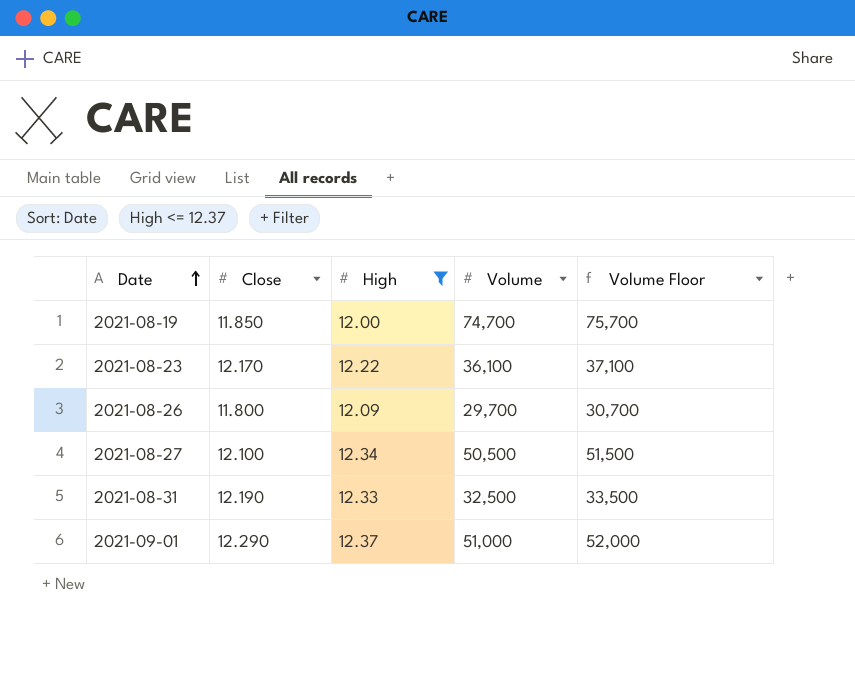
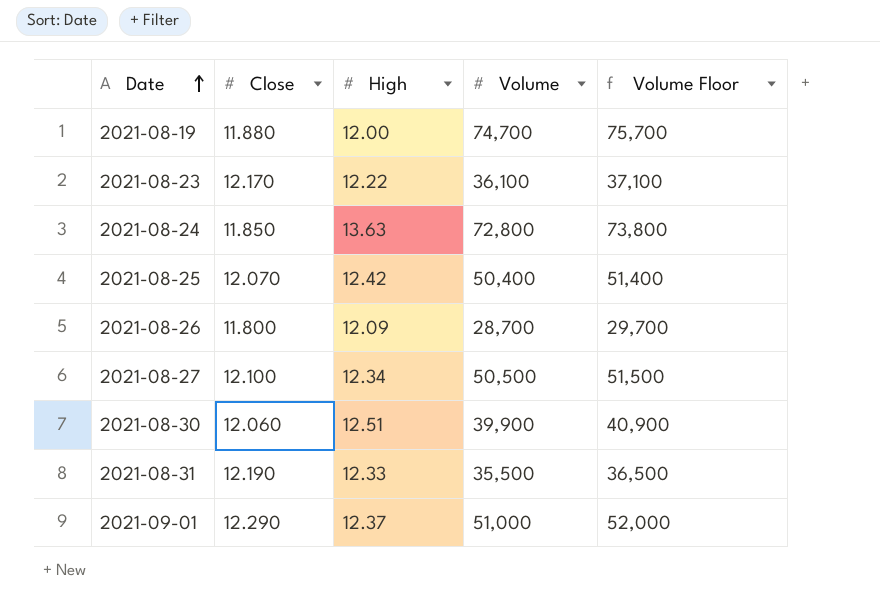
filter: High <= 12.37 -> none
2021-08-19 | Close: 11.850 -> 11.880
2021-08-26 | Volume: 29,700 -> 28,700
2021-08-26 | Volume Floor: 30,700 -> 29,700
2021-08-31 | Volume: 32,500 -> 35,500
2021-08-31 | Volume Floor: 33,500 -> 36,500

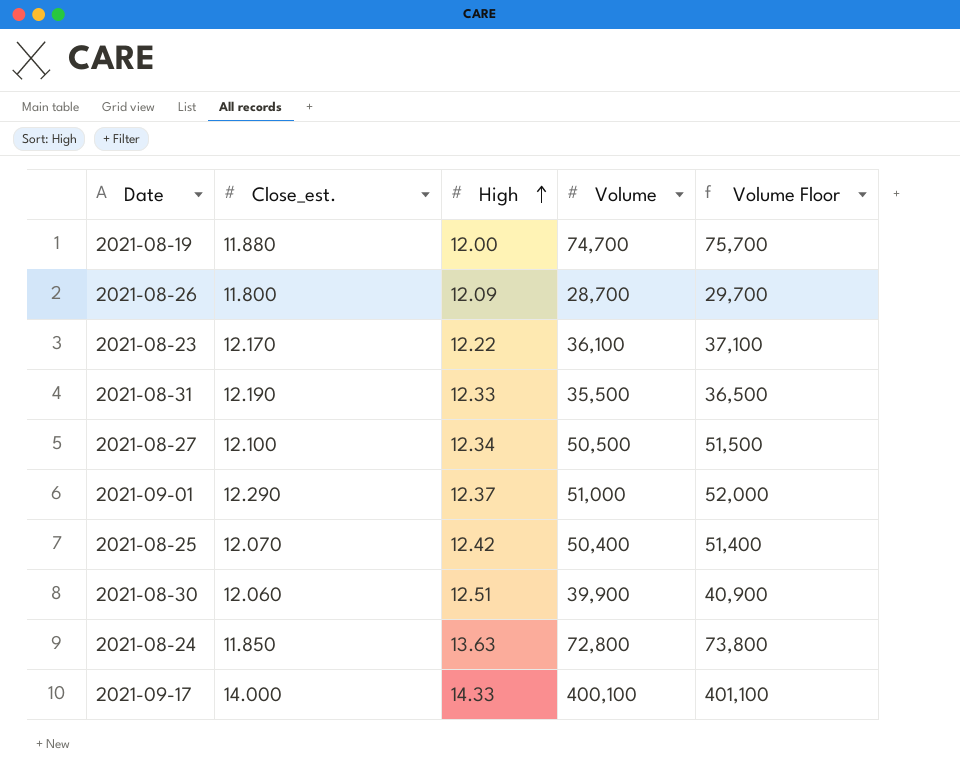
row order: Date ascending -> High ascending
column name: Close -> Close_est.
row 2021-09-17: none -> 14.000 | 14.33 | 400,100 | 401,100

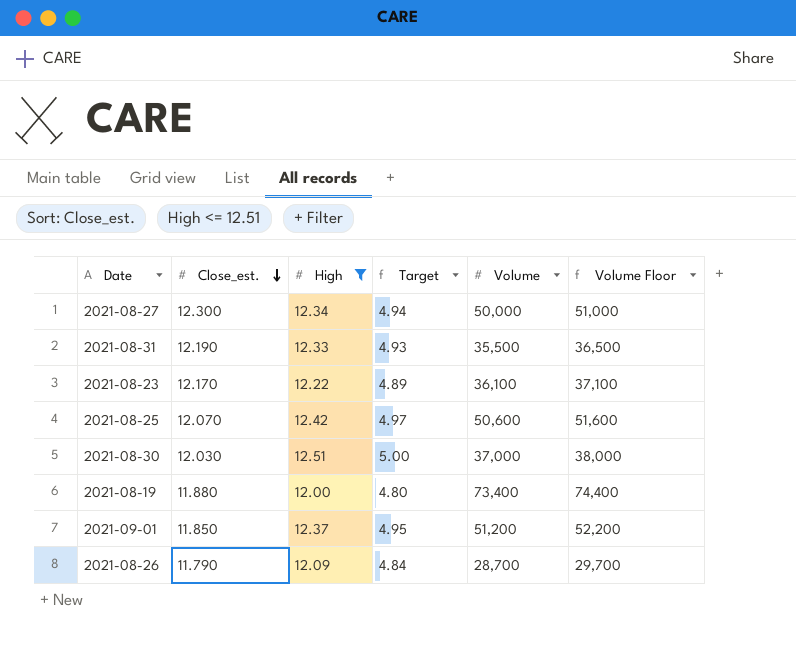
filter: none -> High <= 12.51
row order: High ascending -> Close_est. descending
column Target | formula: none -> [High] * 0.4
2021-08-27 | Close_est.: 12.100 -> 12.300
2021-08-27 | Volume: 50,500 -> 50,000
2021-08-27 | Volume Floor: 51,500 -> 51,000
2021-08-25 | Volume: 50,400 -> 50,600
2021-08-25 | Volume Floor: 51,400 -> 51,600
2021-08-30 | Close_est.: 12.060 -> 12.030
2021-08-30 | Volume: 39,900 -> 37,000
2021-08-30 | Volume Floor: 40,900 -> 38,000
2021-08-19 | Volume: 74,700 -> 73,400
2021-08-19 | Volume Floor: 75,700 -> 74,400
2021-09-01 | Close_est.: 12.290 -> 11.850
2021-09-01 | Volume: 51,000 -> 51,200
2021-09-01 | Volume Floor: 52,000 -> 52,200
2021-08-26 | Close_est.: 11.800 -> 11.790

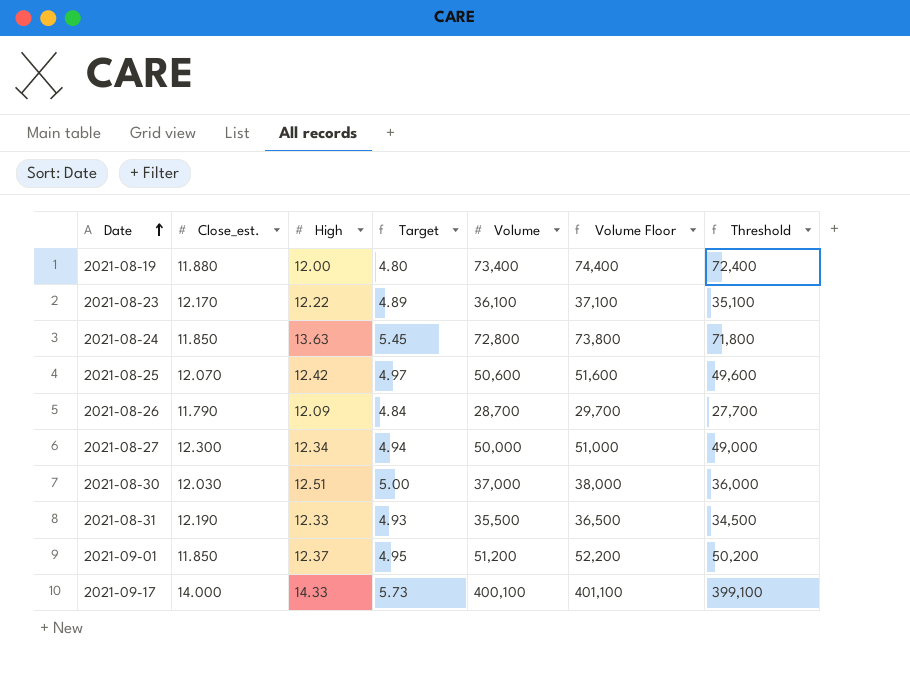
filter: High <= 12.51 -> none
row order: Close_est. descending -> Date ascending
column Threshold | formula: none -> [Volume] - 1000

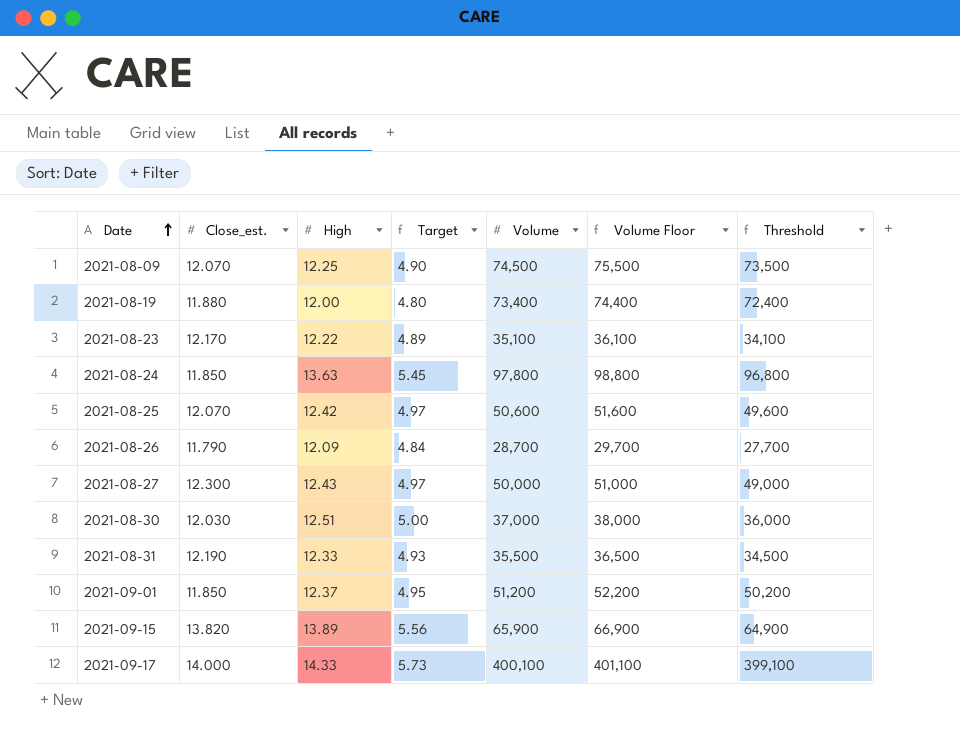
row 2021-08-09: none -> 12.070 | 12.25 | 4.90 | 74,500 | 75,500 | 73,500
2021-08-23 | Volume: 36,100 -> 35,100
2021-08-23 | Volume Floor: 37,100 -> 36,100
2021-08-23 | Threshold: 35,100 -> 34,100
2021-08-24 | Volume: 72,800 -> 97,800
2021-08-24 | Volume Floor: 73,800 -> 98,800
2021-08-24 | Threshold: 71,800 -> 96,800
2021-08-27 | High: 12.34 -> 12.43
2021-08-27 | Target: 4.94 -> 4.97
row 2021-09-15: none -> 13.820 | 13.89 | 5.56 | 65,900 | 66,900 | 64,900

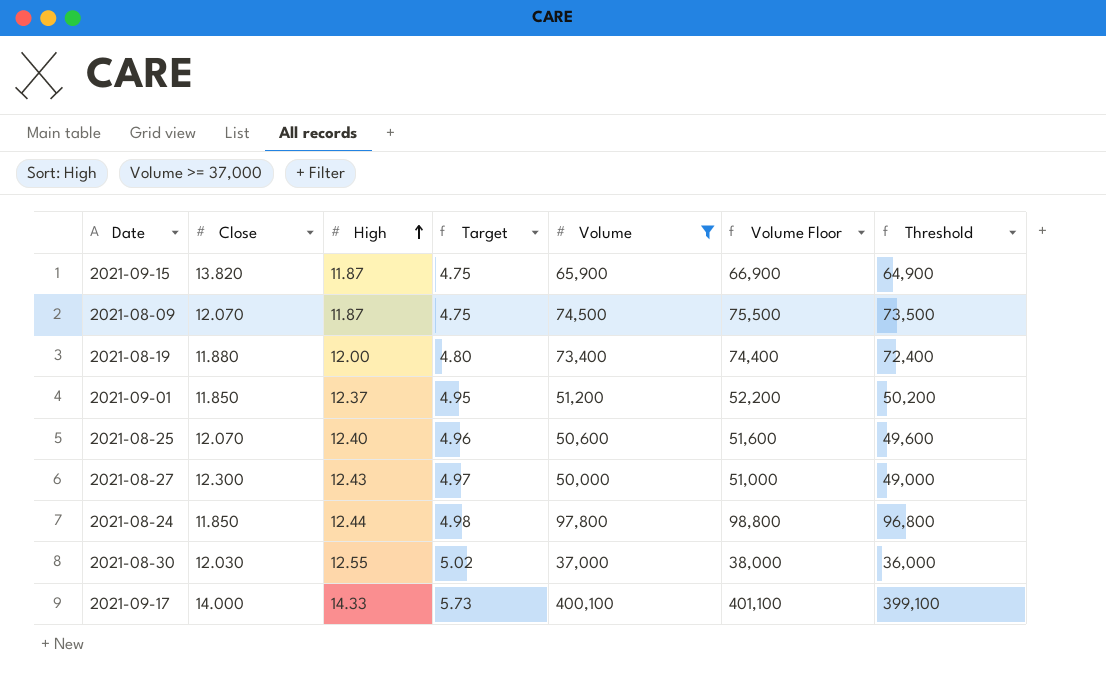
filter: none -> Volume >= 37,000
row order: Date ascending -> High ascending
column name: Close_est. -> Close
2021-09-15 | High: 13.89 -> 11.87
2021-09-15 | Target: 5.56 -> 4.75
2021-08-09 | High: 12.25 -> 11.87
2021-08-09 | Target: 4.90 -> 4.75
2021-08-25 | High: 12.42 -> 12.40
2021-08-25 | Target: 4.97 -> 4.96
2021-08-24 | High: 13.63 -> 12.44
2021-08-24 | Target: 5.45 -> 4.98
2021-08-30 | High: 12.51 -> 12.55
2021-08-30 | Target: 5.00 -> 5.02

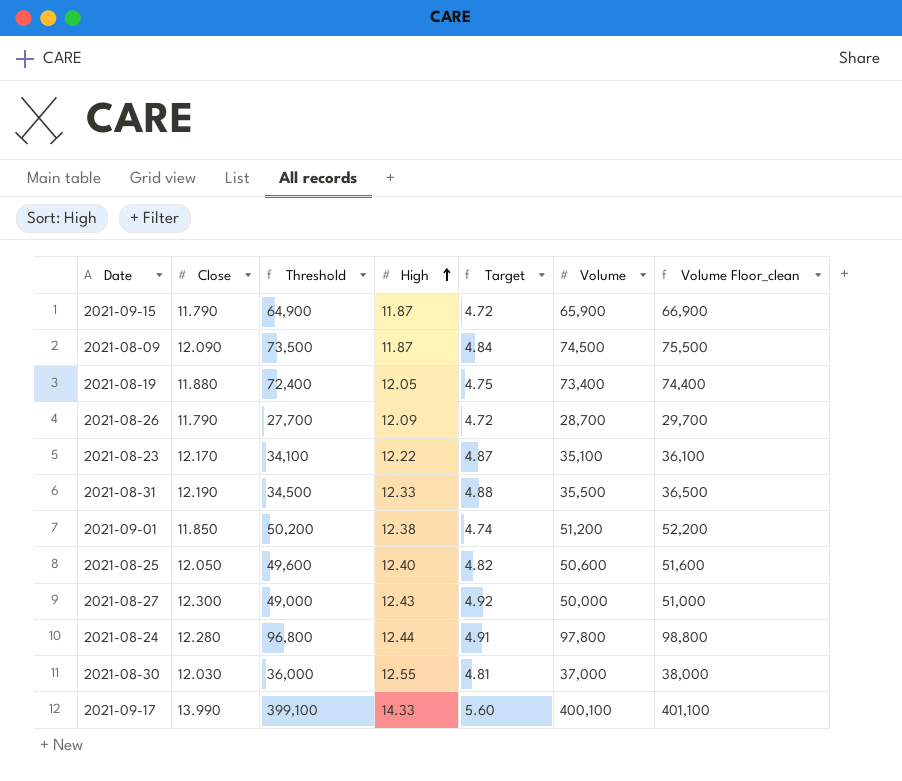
filter: Volume >= 37,000 -> none
column Threshold | position: 7 -> 3
column Target | formula: [High] * 0.4 -> [Close] * 0.4
column name: Volume Floor -> Volume Floor_clean
2021-09-15 | Close: 13.820 -> 11.790
2021-08-09 | Close: 12.070 -> 12.090
2021-08-19 | High: 12.00 -> 12.05
2021-09-01 | High: 12.37 -> 12.38
2021-08-25 | Close: 12.070 -> 12.050
2021-08-24 | Close: 11.850 -> 12.280
2021-09-17 | Close: 14.000 -> 13.990

